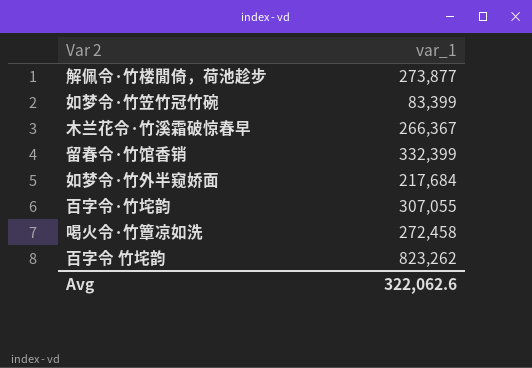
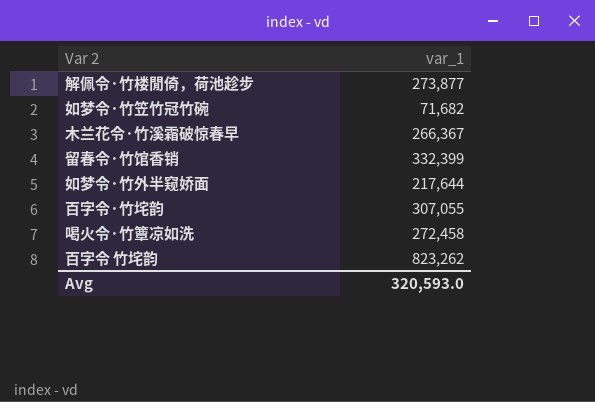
如梦令·竹笠竹冠竹碗 | var_1: 83,399 -> 71,682
如梦令·竹外半窥娇面 | var_1: 217,684 -> 217,644
Avg | var_1: 322,062.6 -> 320,593.0

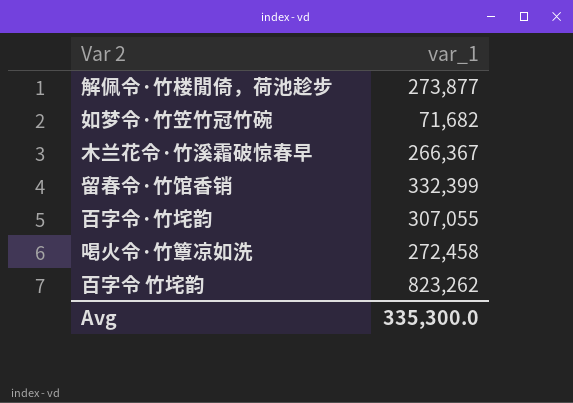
row 如梦令·竹外半窥娇面: 217,644 -> none
Avg | var_1: 320,593.0 -> 335,300.0

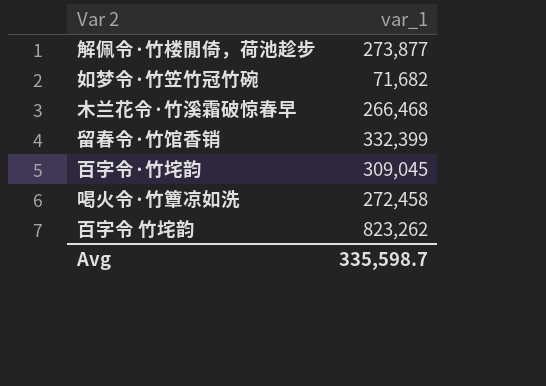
木兰花令·竹溪霜破惊春早 | var_1: 266,367 -> 266,468
百字令·竹垞韵 | var_1: 307,055 -> 309,045
Avg | var_1: 335,300.0 -> 335,598.7

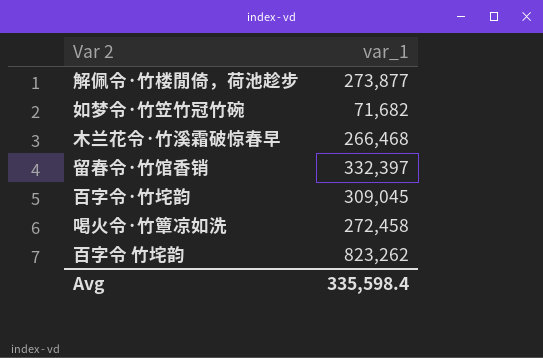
留春令·竹馆香销 | var_1: 332,399 -> 332,397
Avg | var_1: 335,598.7 -> 335,598.4

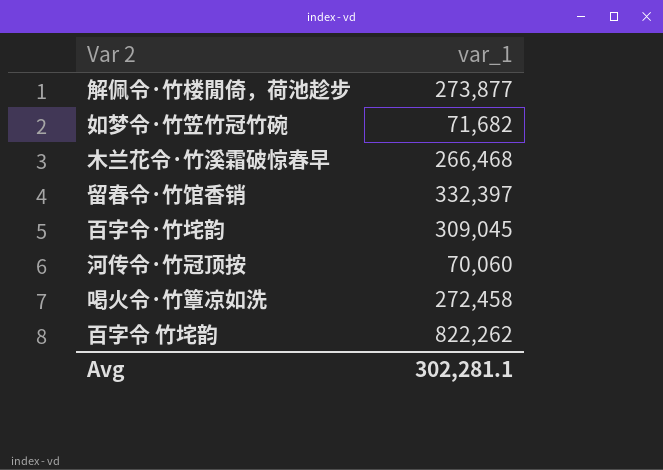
row 河传令·竹冠顶按: none -> 70,060
百字令 竹垞韵 | var_1: 823,262 -> 822,262
Avg | var_1: 335,598.4 -> 302,281.1

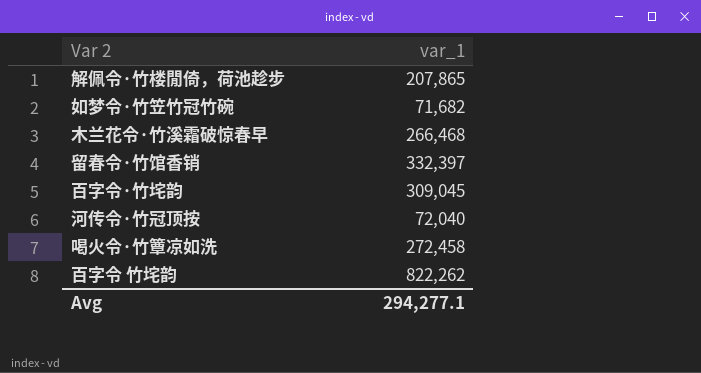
解佩令·竹楼閒倚，荷池趁步 | var_1: 273,877 -> 207,865
河传令·竹冠顶按 | var_1: 70,060 -> 72,040
Avg | var_1: 302,281.1 -> 294,277.1

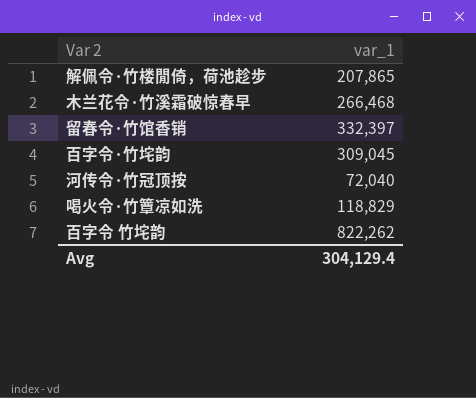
row 如梦令·竹笠竹冠竹碗: 71,682 -> none
喝火令·竹簟凉如洗 | var_1: 272,458 -> 118,829
Avg | var_1: 294,277.1 -> 304,129.4

